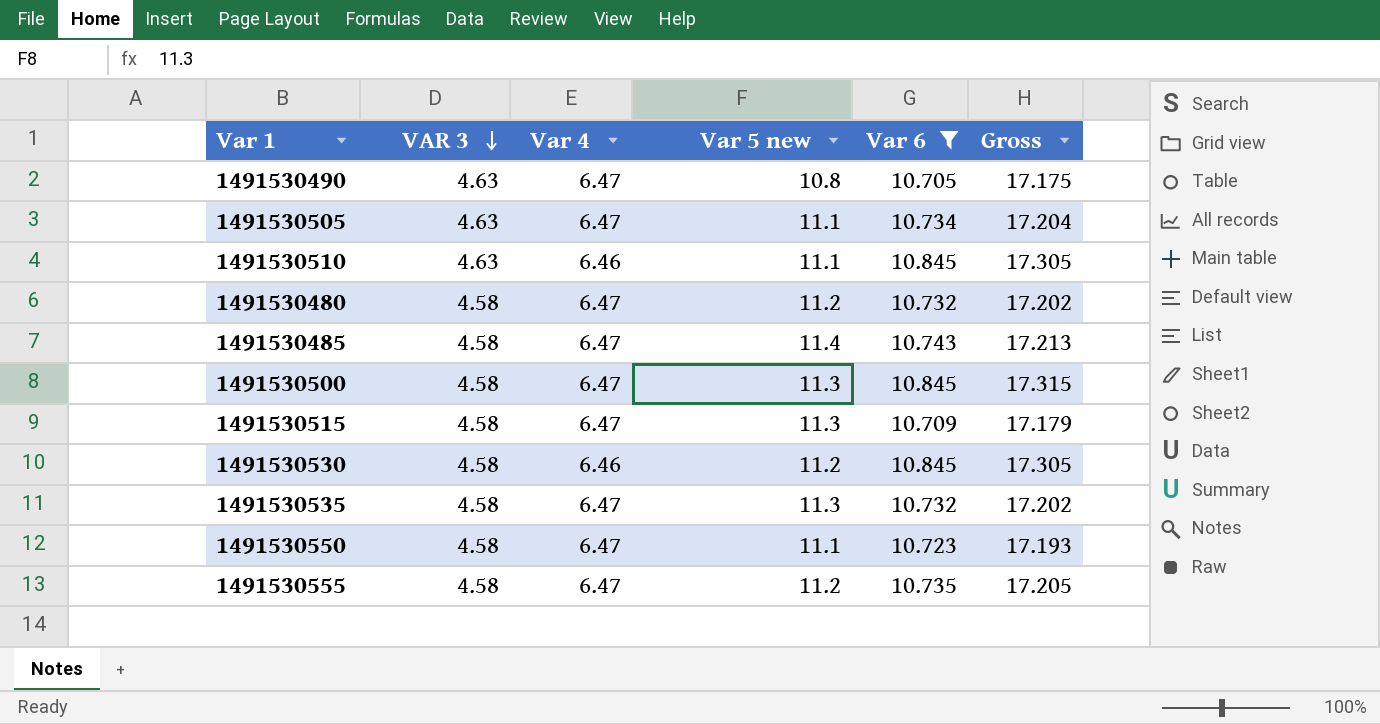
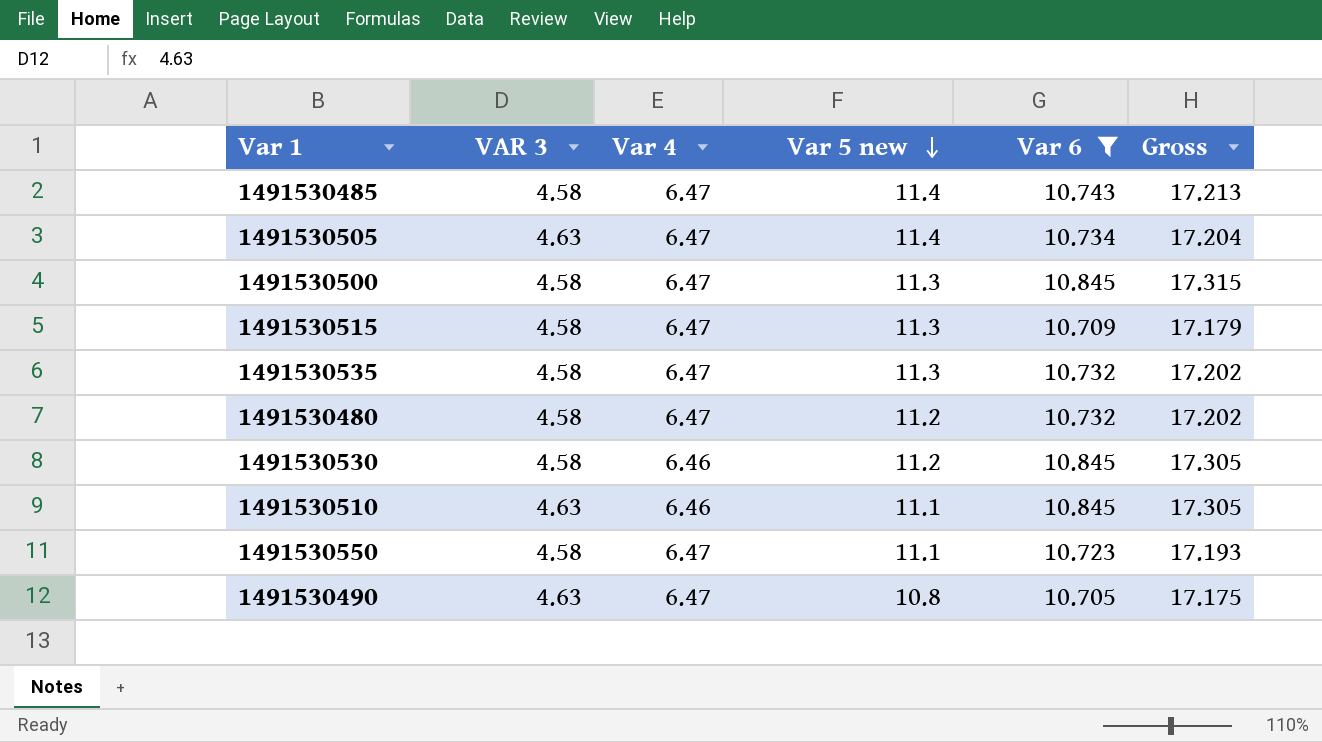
row order: VAR 3 descending -> Var 5 new descending
row 1491530555: 4.58 | 6.47 | 11.2 | 10.735 | 17.205 -> none
1491530505 | Var 5 new: 11.1 -> 11.4

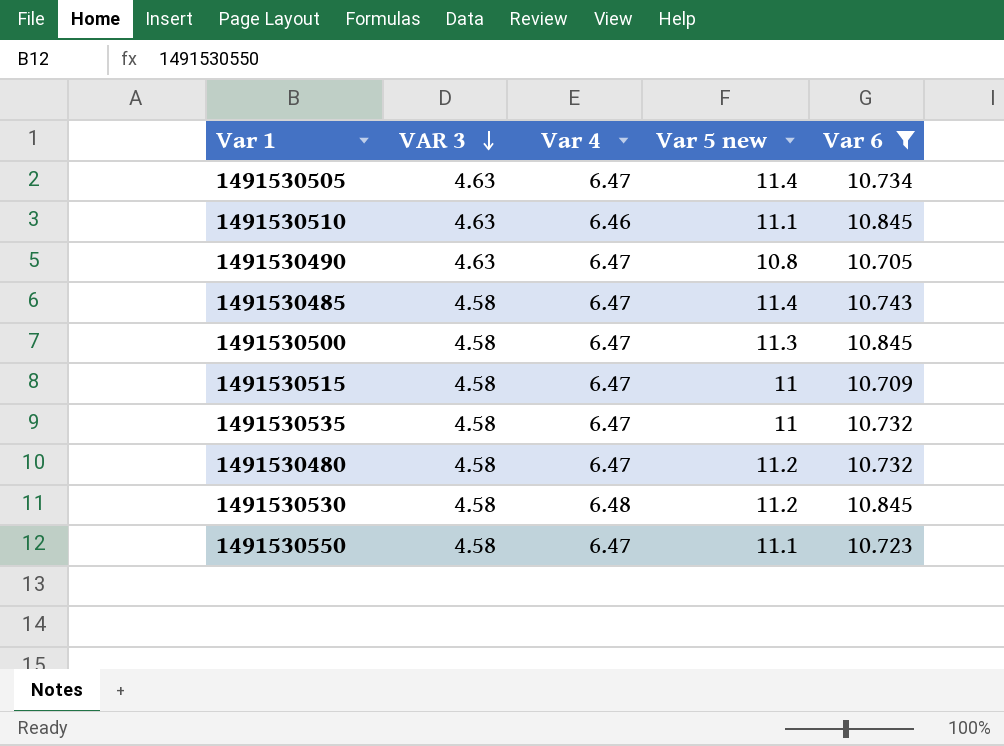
row order: Var 5 new descending -> VAR 3 descending
column Gross | formula: [Var 4] + [Var 6] -> none
1491530515 | Var 5 new: 11.3 -> 11
1491530535 | Var 5 new: 11.3 -> 11
1491530530 | Var 4: 6.46 -> 6.48

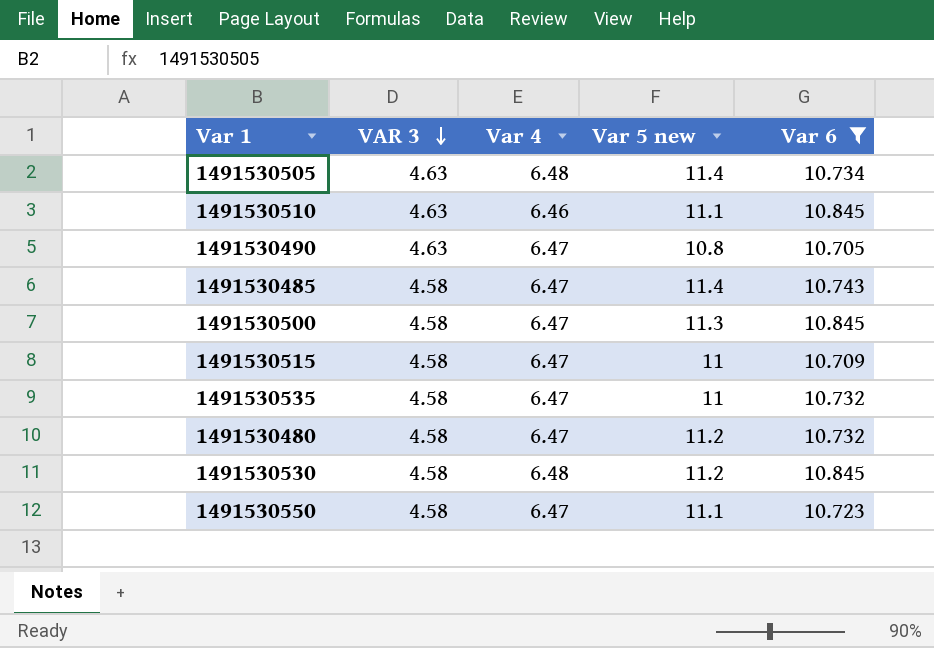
1491530505 | Var 4: 6.47 -> 6.48

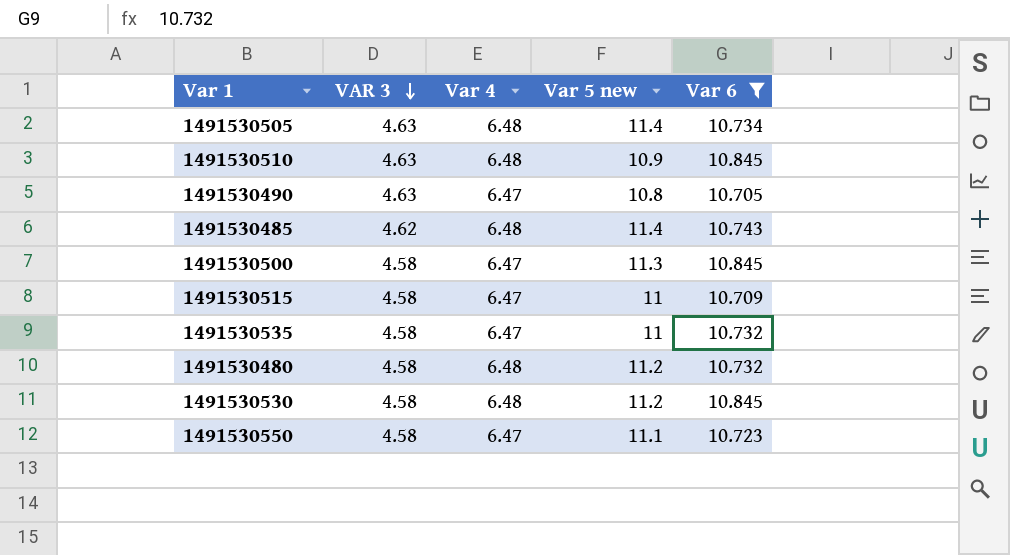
1491530510 | Var 4: 6.46 -> 6.48
1491530510 | Var 5 new: 11.1 -> 10.9
1491530485 | VAR 3: 4.58 -> 4.62
1491530485 | Var 4: 6.47 -> 6.48
1491530480 | Var 4: 6.47 -> 6.48

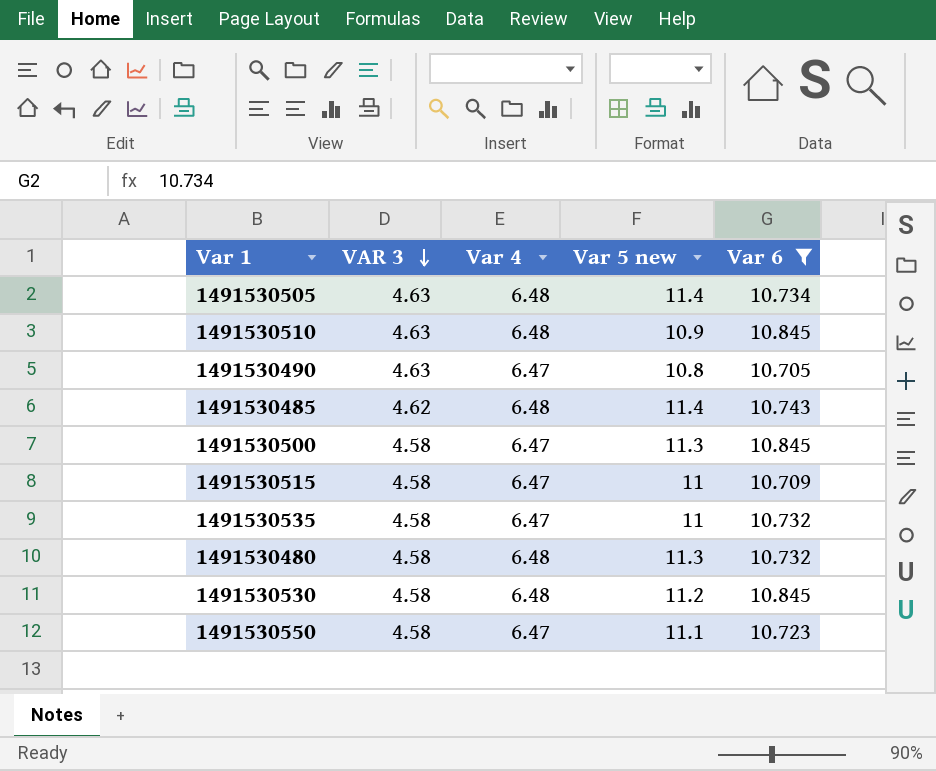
1491530480 | Var 5 new: 11.2 -> 11.3

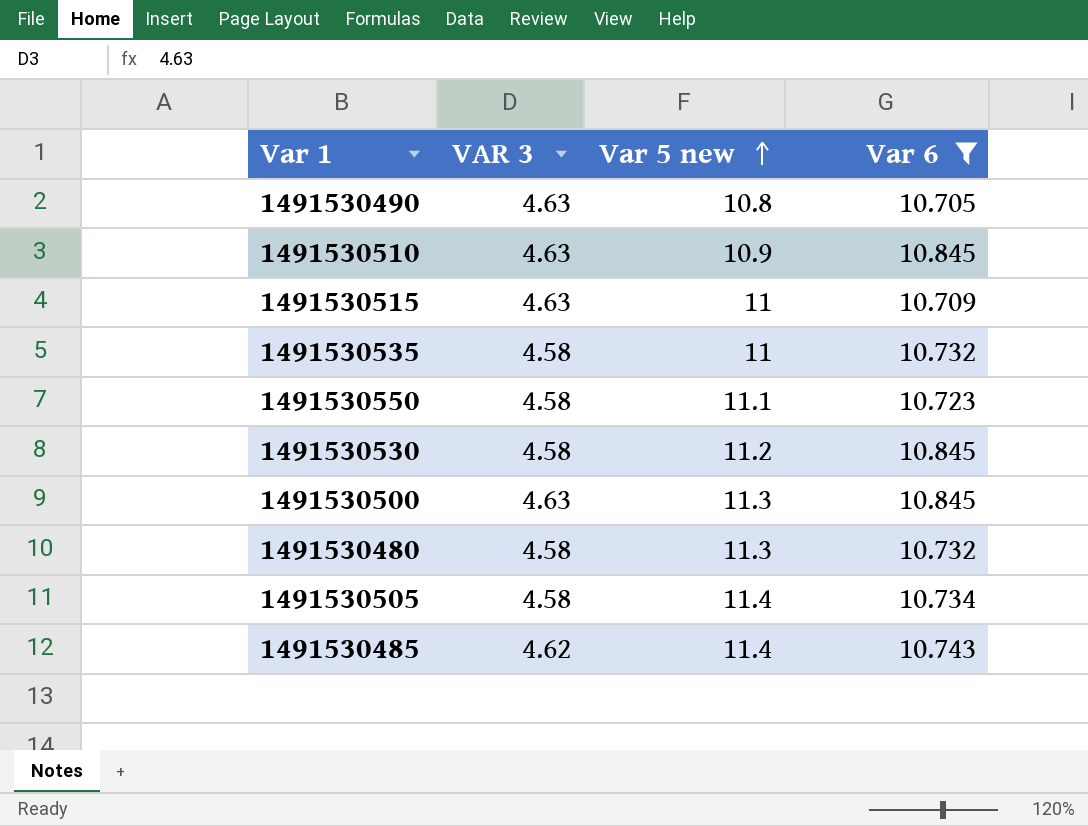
row order: VAR 3 descending -> Var 5 new ascending
column Var 4 | position: 3 -> none
1491530515 | VAR 3: 4.58 -> 4.63
1491530500 | VAR 3: 4.58 -> 4.63
1491530505 | VAR 3: 4.63 -> 4.58

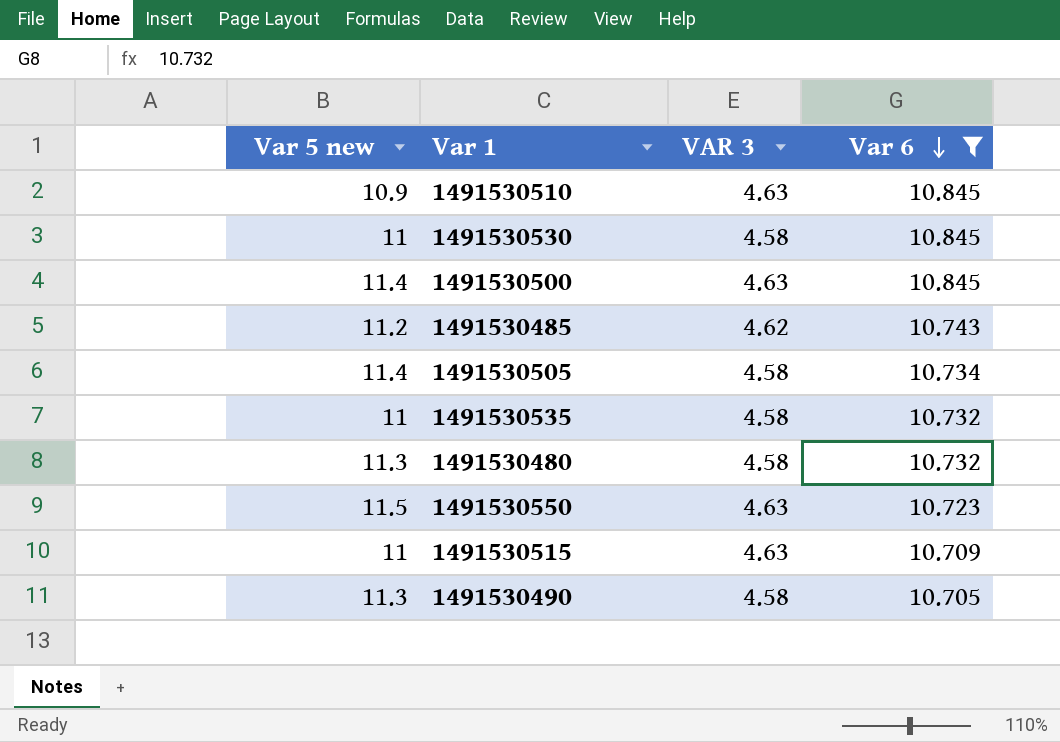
row order: Var 5 new ascending -> Var 6 descending
column Var 5 new | position: 3 -> 1
1491530530 | Var 5 new: 11.2 -> 11
1491530500 | Var 5 new: 11.3 -> 11.4
1491530485 | Var 5 new: 11.4 -> 11.2
1491530550 | Var 5 new: 11.1 -> 11.5
1491530550 | VAR 3: 4.58 -> 4.63
1491530490 | Var 5 new: 10.8 -> 11.3
1491530490 | VAR 3: 4.63 -> 4.58

